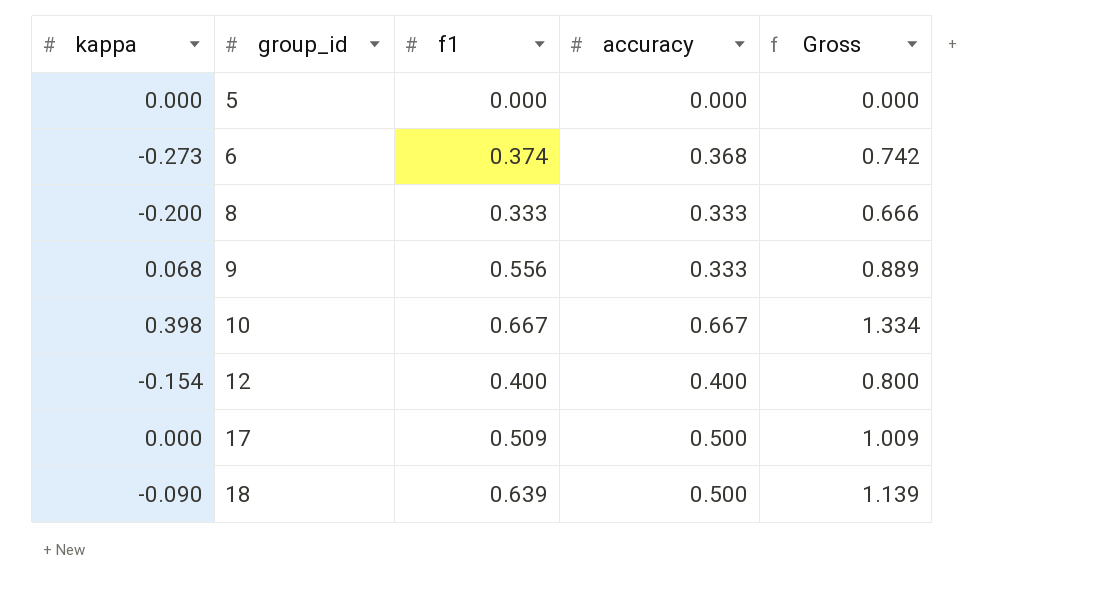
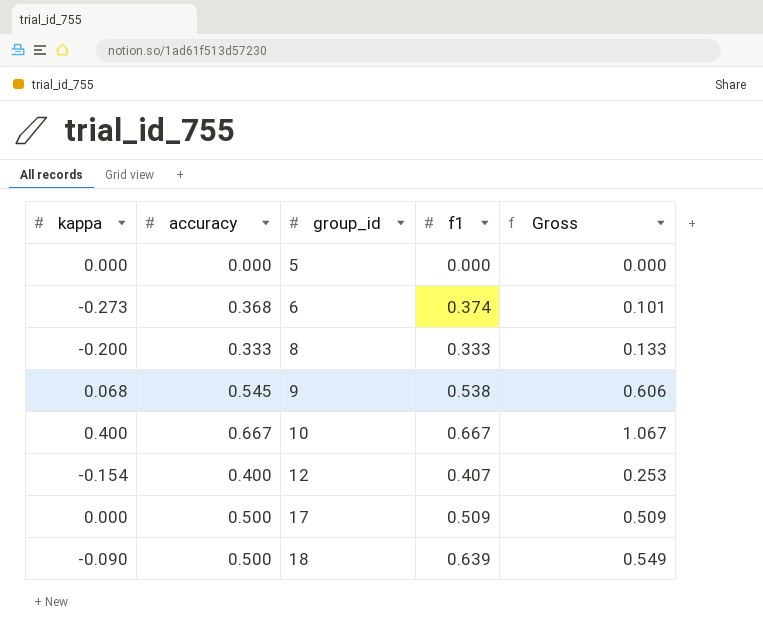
column accuracy | position: 4 -> 2
column Gross | formula: [f1] + [accuracy] -> [kappa] + [f1]
9 | accuracy: 0.333 -> 0.545
9 | f1: 0.556 -> 0.538
10 | kappa: 0.398 -> 0.400
12 | f1: 0.400 -> 0.407

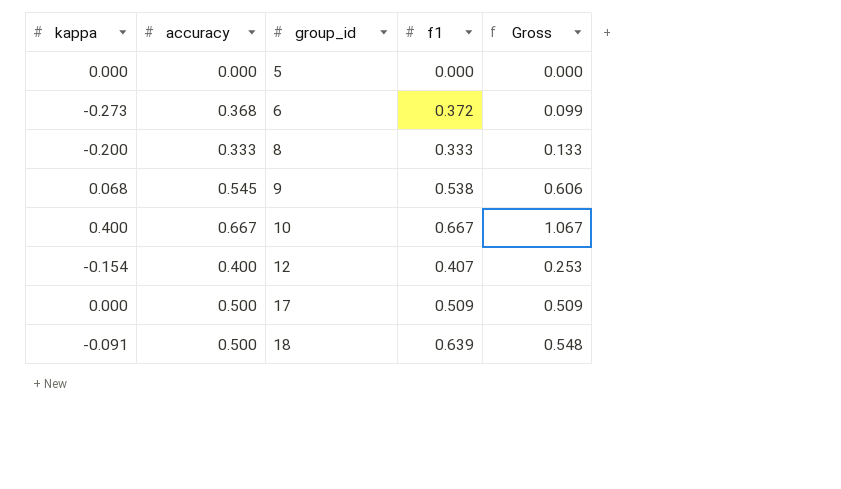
6 | f1: 0.374 -> 0.372
6 | Gross: 0.101 -> 0.099
18 | kappa: -0.090 -> -0.091
18 | Gross: 0.549 -> 0.548

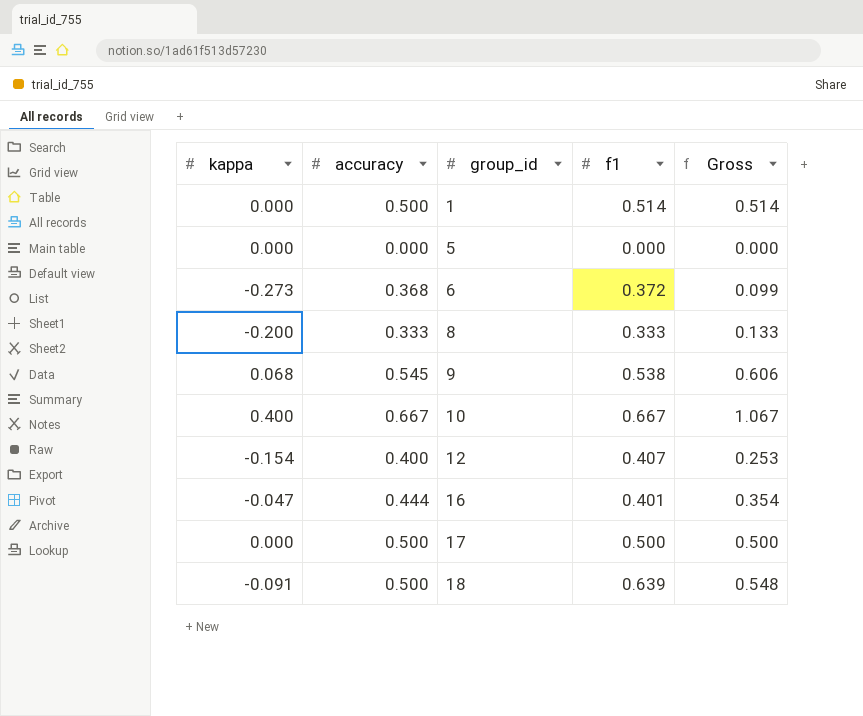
row 1: none -> 0.000 | 0.500 | 0.514 | 0.514
row 16: none -> -0.047 | 0.444 | 0.401 | 0.354
17 | f1: 0.509 -> 0.500
17 | Gross: 0.509 -> 0.500

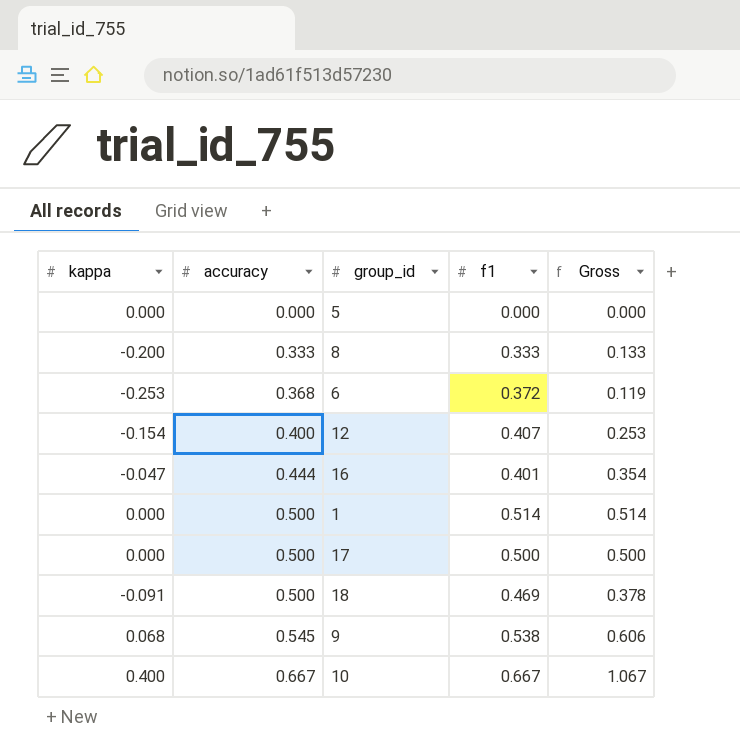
row order: group_id ascending -> accuracy ascending
6 | kappa: -0.273 -> -0.253
6 | Gross: 0.099 -> 0.119
18 | f1: 0.639 -> 0.469
18 | Gross: 0.548 -> 0.378

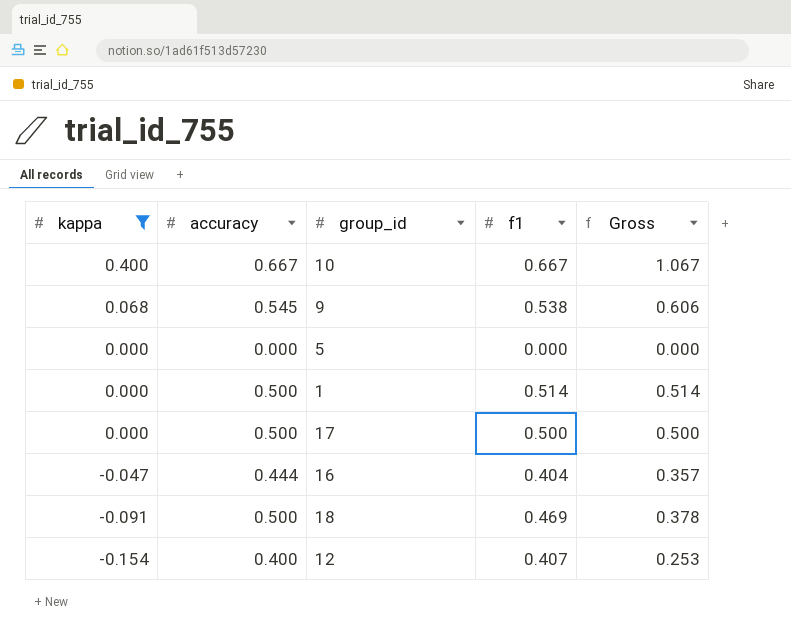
filter: none -> kappa >= -0.154
row order: accuracy ascending -> kappa descending
16 | f1: 0.401 -> 0.404
16 | Gross: 0.354 -> 0.357

